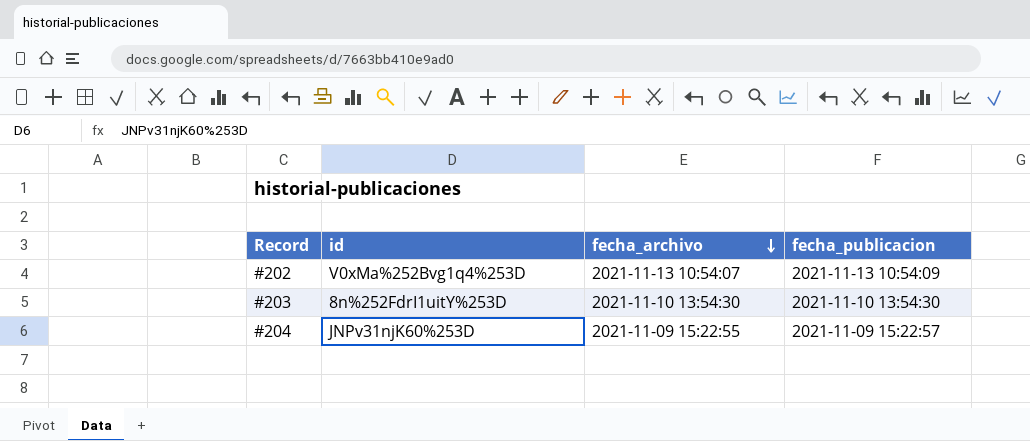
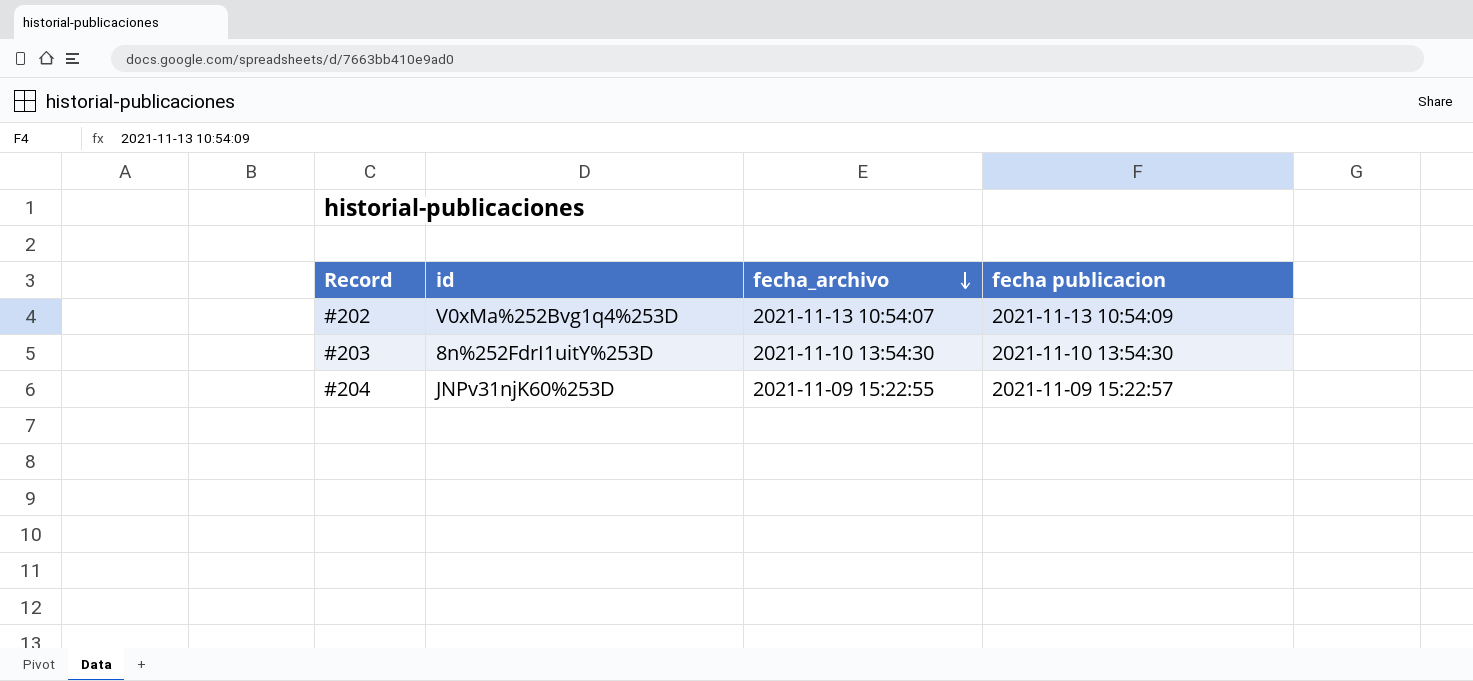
column name: fecha_publicacion -> fecha publicacion

